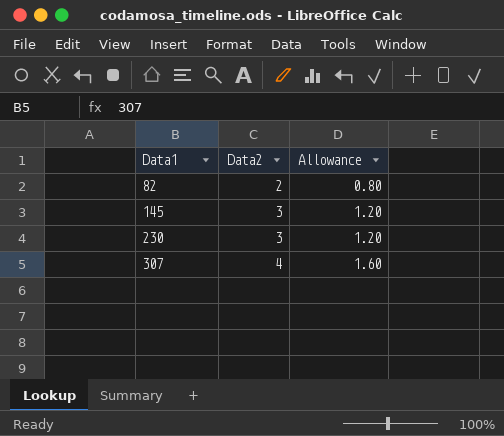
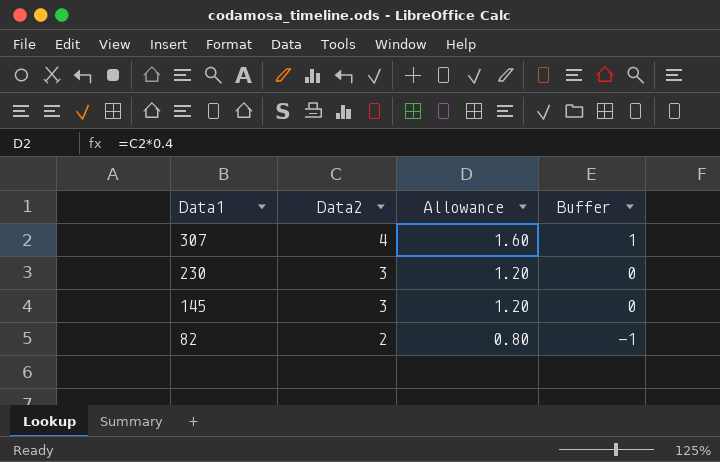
row order: Data1 ascending -> Data1 descending
column Buffer | formula: none -> [Data2] - 3

